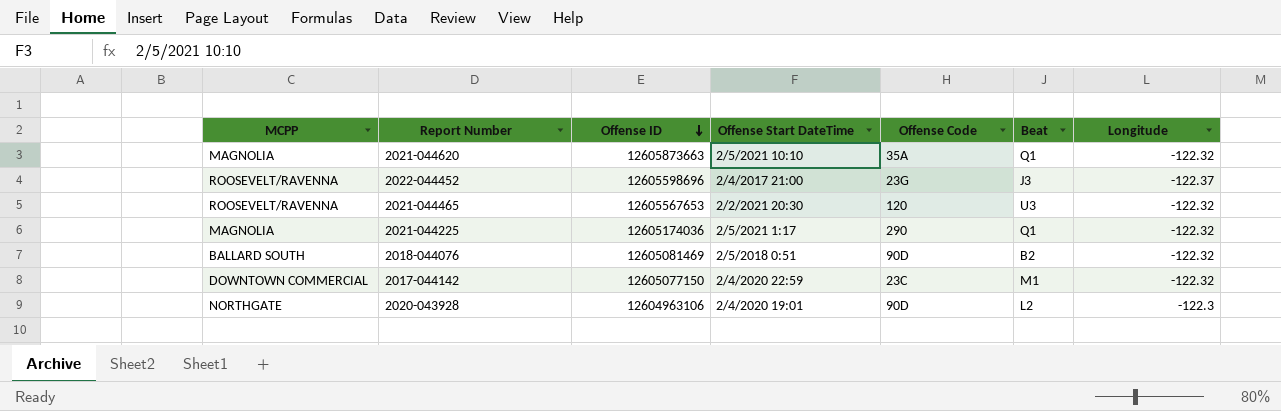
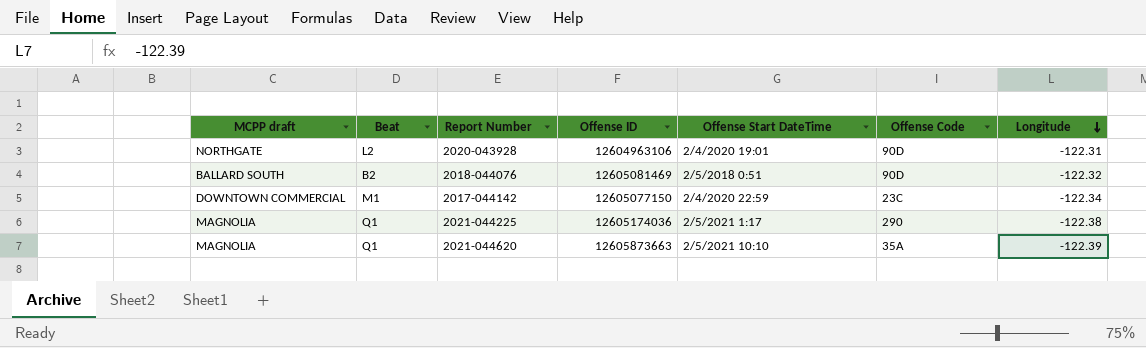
row order: Offense ID descending -> Longitude descending
column name: MCPP -> MCPP draft
column Beat | position: 6 -> 2
row 2022-044452: ROOSEVELT/RAVENNA | 12605598696 | 2/4/2017 21:00 | 23G | J3 | -122.37 -> none
row 2021-044465: ROOSEVELT/RAVENNA | 12605567653 | 2/2/2021 20:30 | 120 | U3 | -122.32 -> none
2020-043928 | Longitude: -122.3 -> -122.31
2017-044142 | Longitude: -122.32 -> -122.34
2021-044225 | Longitude: -122.32 -> -122.38
2021-044620 | Longitude: -122.32 -> -122.39

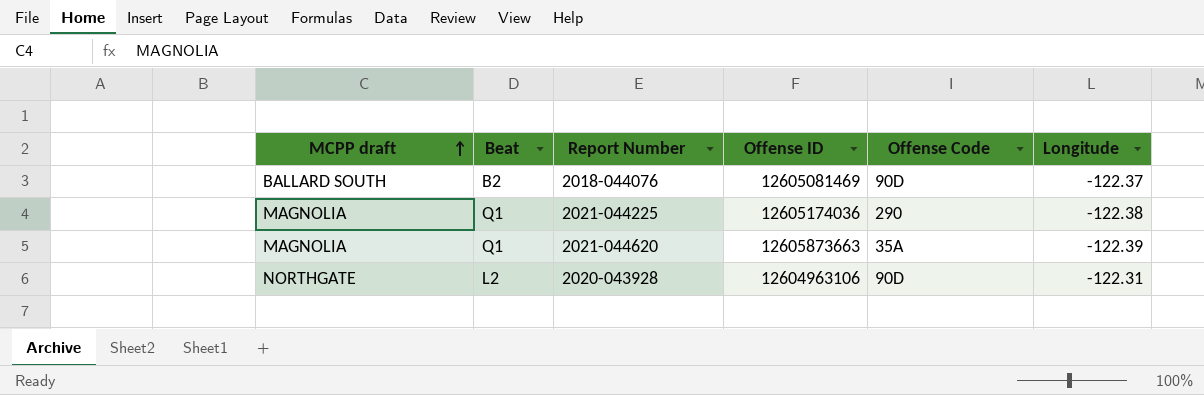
row order: Longitude descending -> MCPP draft ascending
column Offense Start DateTime | position: 5 -> none
row 2017-044142: DOWNTOWN COMMERCIAL | M1 | 12605077150 | 2/4/2020 22:59 | 23C | -122.34 -> none
2018-044076 | Longitude: -122.32 -> -122.37

